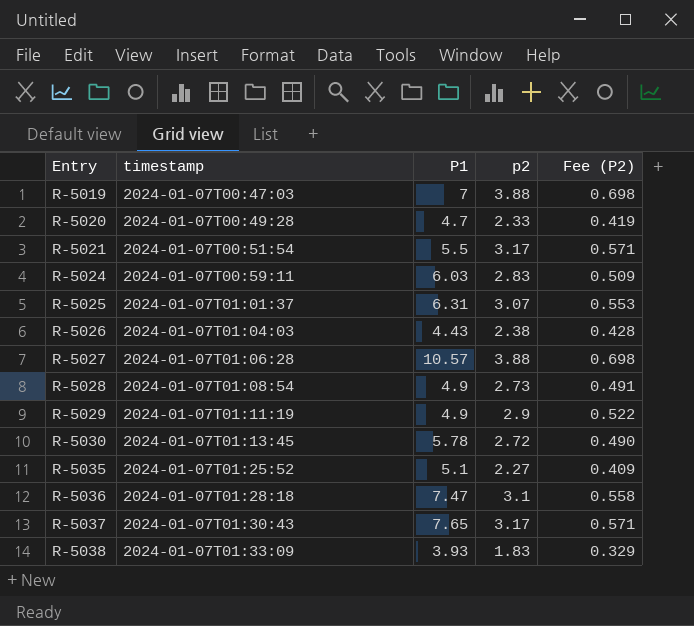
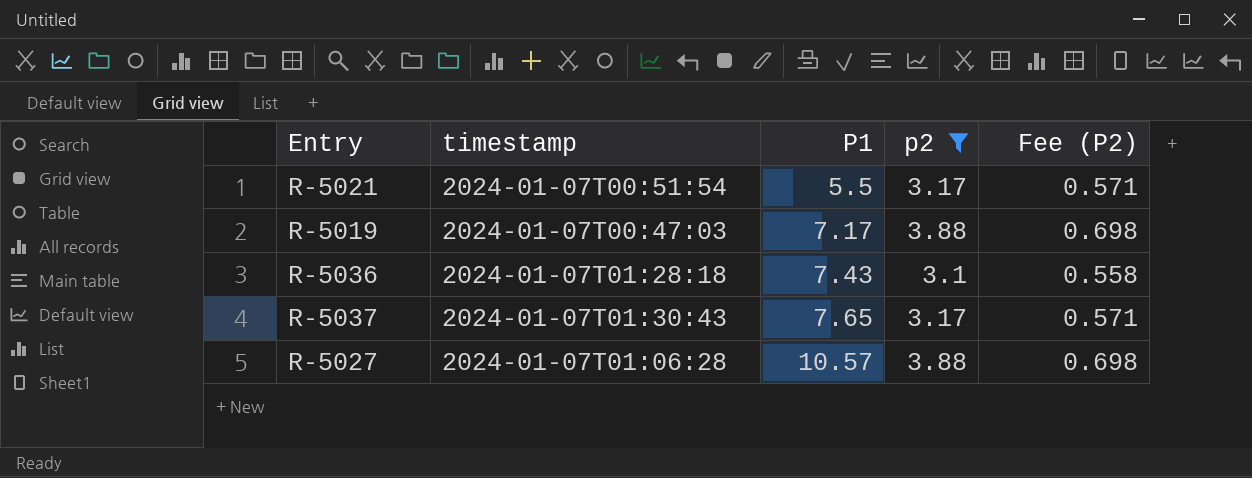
filter: none -> p2 >= 3.1
row order: Entry ascending -> P1 ascending
R-5019 | P1: 7 -> 7.17
R-5036 | P1: 7.47 -> 7.43

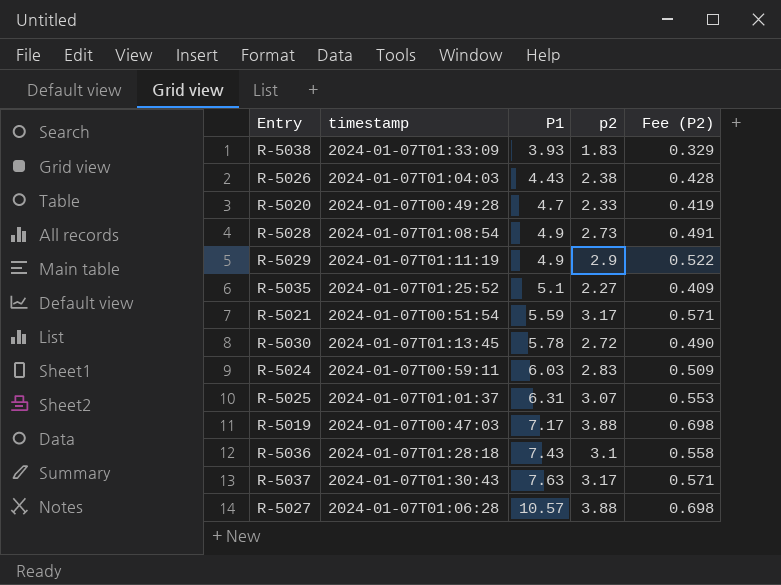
filter: p2 >= 3.1 -> none
R-5021 | P1: 5.5 -> 5.59
R-5037 | P1: 7.65 -> 7.63

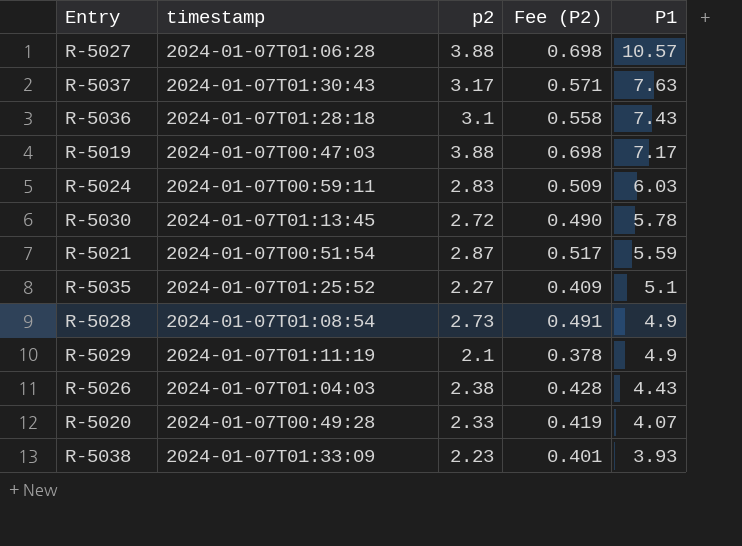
row order: P1 ascending -> P1 descending
column P1 | position: 3 -> 5
row R-5025: 2024-01-07T01:01:37 | 6.31 | 3.07 | 0.553 -> none
R-5021 | p2: 3.17 -> 2.87
R-5021 | Fee (P2): 0.571 -> 0.517
R-5029 | p2: 2.9 -> 2.1
R-5029 | Fee (P2): 0.522 -> 0.378
R-5020 | P1: 4.7 -> 4.07
R-5038 | p2: 1.83 -> 2.23
R-5038 | Fee (P2): 0.329 -> 0.401

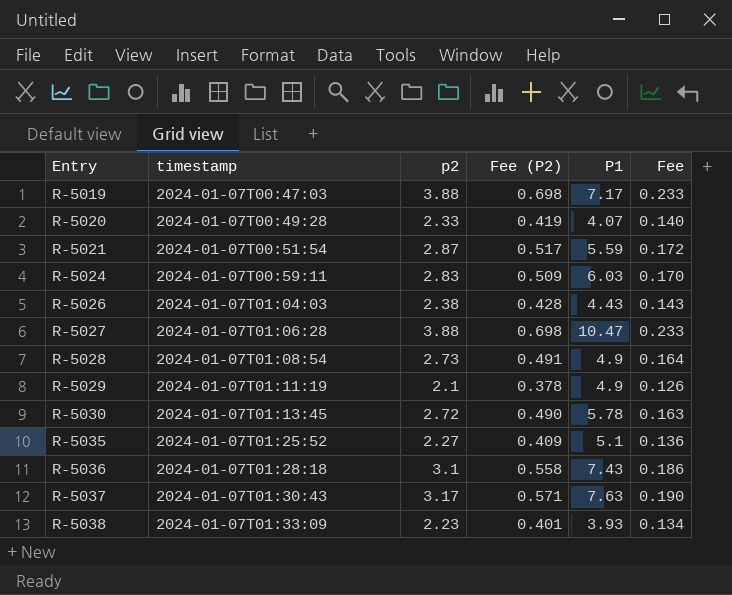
row order: P1 descending -> Entry ascending
column Fee | formula: none -> [p2] * 0.06
R-5027 | P1: 10.57 -> 10.47

